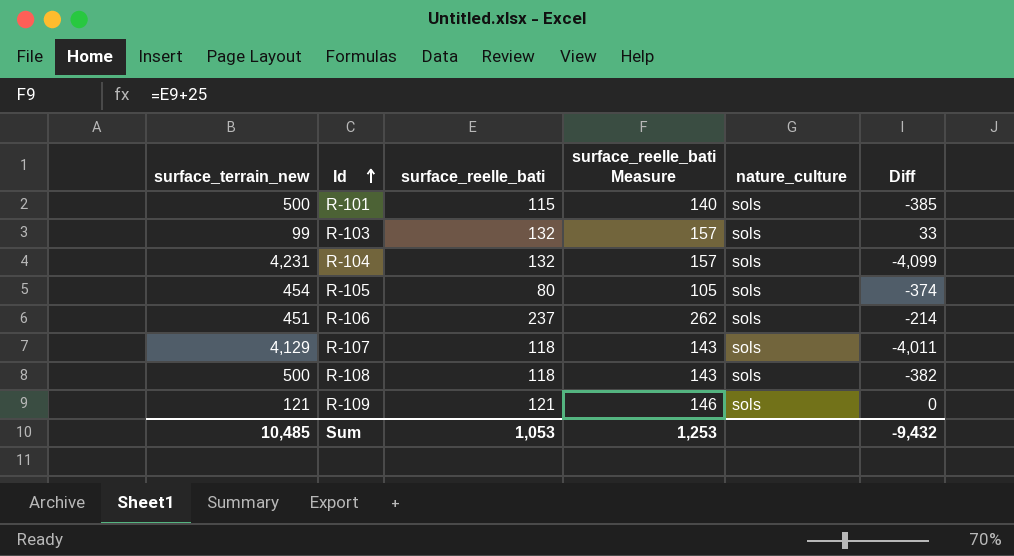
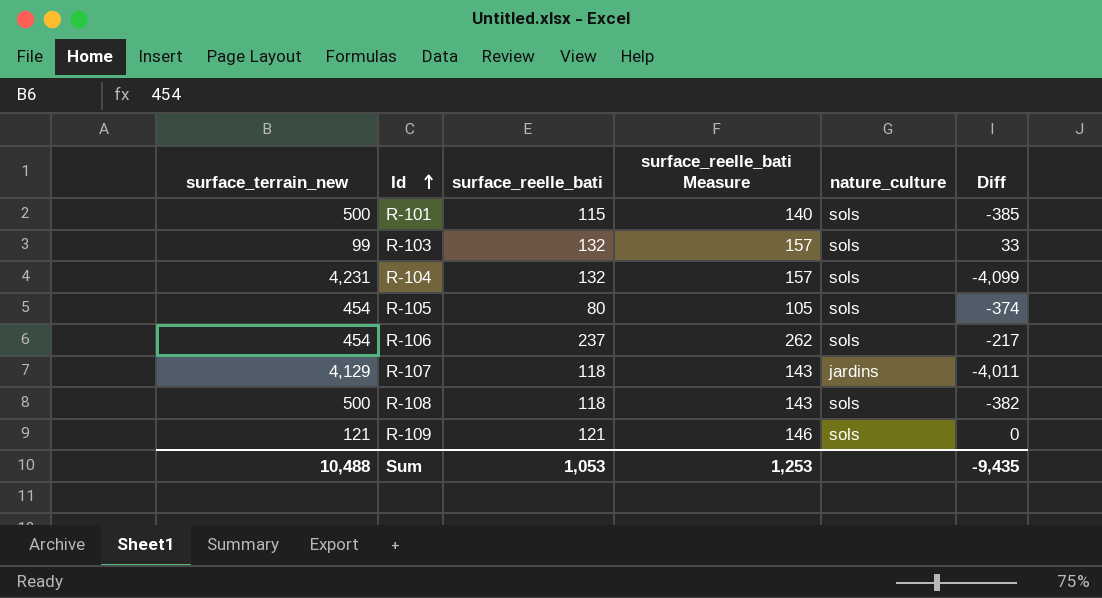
R-106 | surface_terrain_new: 451 -> 454
R-106 | Diff: -214 -> -217
R-107 | nature_culture: sols -> jardins
Sum | surface_terrain_new: 10,485 -> 10,488
Sum | Diff: -9,432 -> -9,435

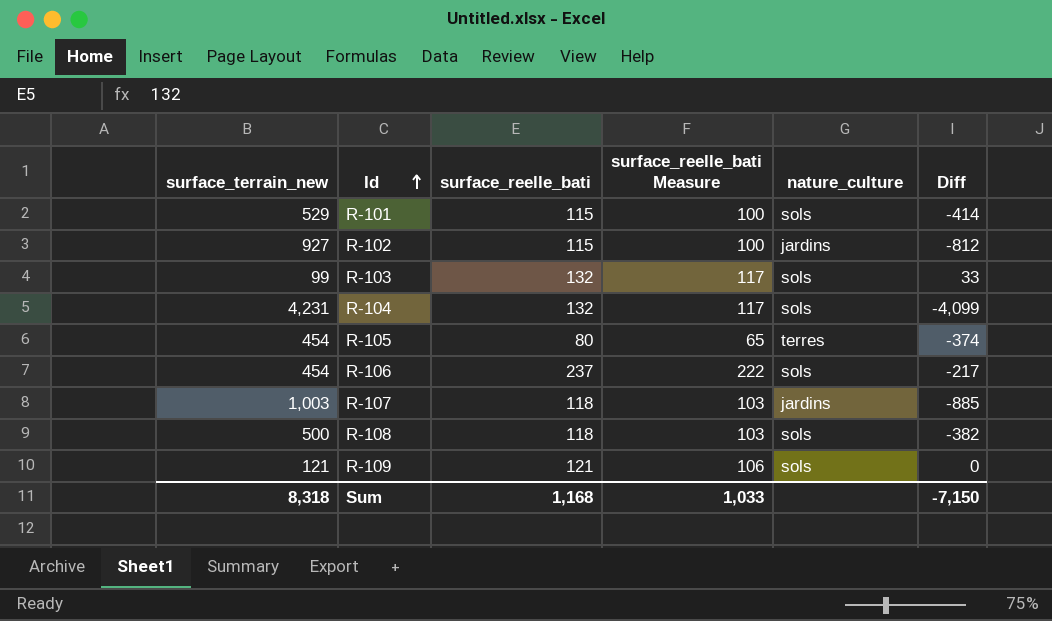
column surface_reelle_bati Measure | formula: [surface_reelle_bati] + 25 -> [surface_reelle_bati] - 15
R-101 | surface_terrain_new: 500 -> 529
R-101 | Diff: -385 -> -414
row R-102: none -> 927 | 115 | 100 | jardins | -812
R-105 | nature_culture: sols -> terres
R-107 | surface_terrain_new: 4,129 -> 1,003
R-107 | Diff: -4,011 -> -885
Sum | surface_terrain_new: 10,488 -> 8,318
Sum | surface_reelle_bati: 1,053 -> 1,168
Sum | surface_reelle_bati Measure: 1,253 -> 1,033
Sum | Diff: -9,435 -> -7,150

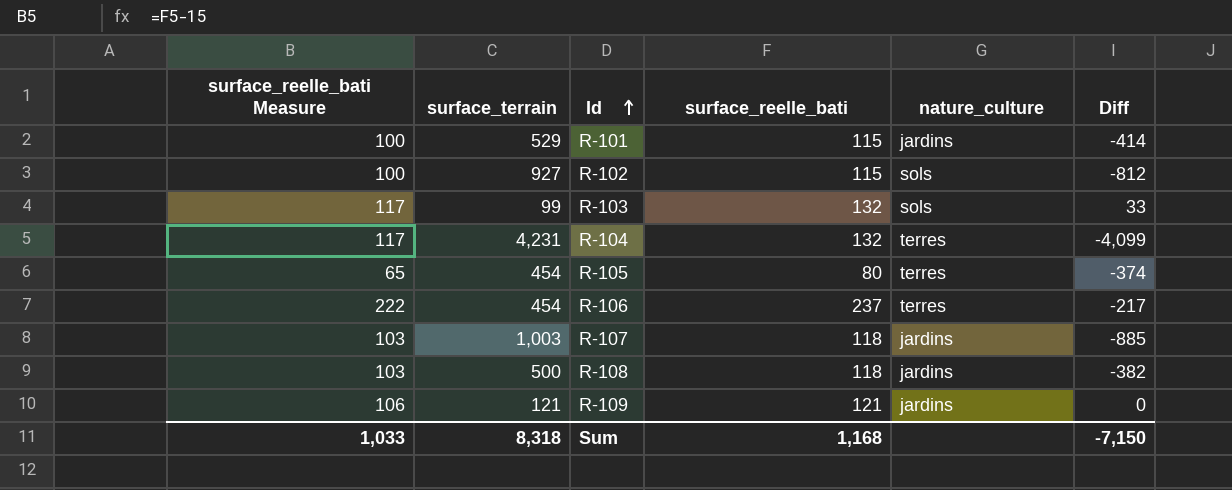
column surface_reelle_bati Measure | position: 4 -> 1
column name: surface_terrain_new -> surface_terrain
R-101 | nature_culture: sols -> jardins
R-102 | nature_culture: jardins -> sols
R-104 | nature_culture: sols -> terres
R-106 | nature_culture: sols -> terres
R-108 | nature_culture: sols -> jardins
R-109 | nature_culture: sols -> jardins

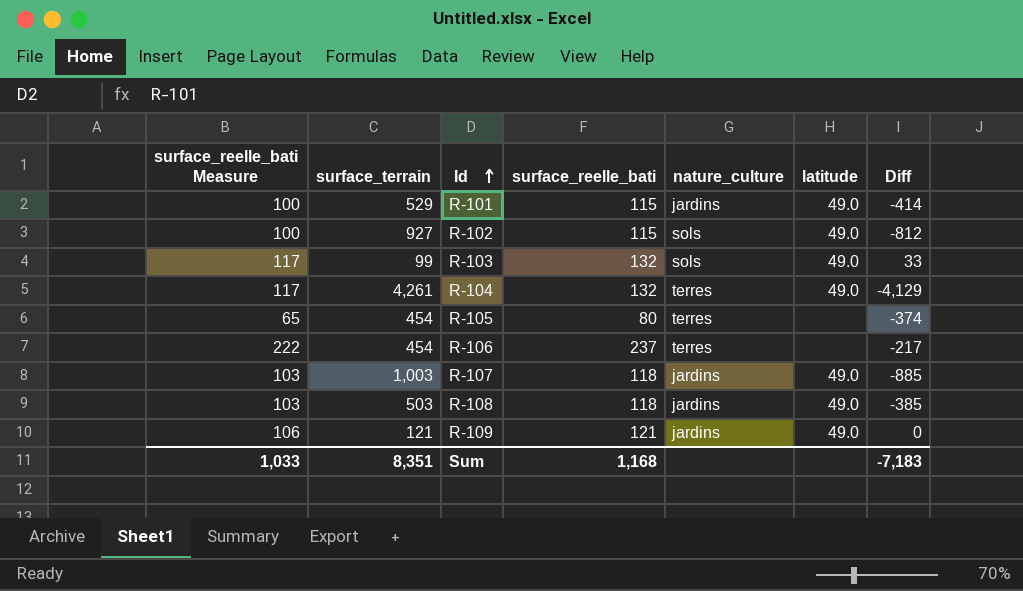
column latitude | position: none -> 6
R-104 | surface_terrain: 4,231 -> 4,261
R-104 | Diff: -4,099 -> -4,129
R-108 | surface_terrain: 500 -> 503
R-108 | Diff: -382 -> -385
Sum | surface_terrain: 8,318 -> 8,351
Sum | Diff: -7,150 -> -7,183

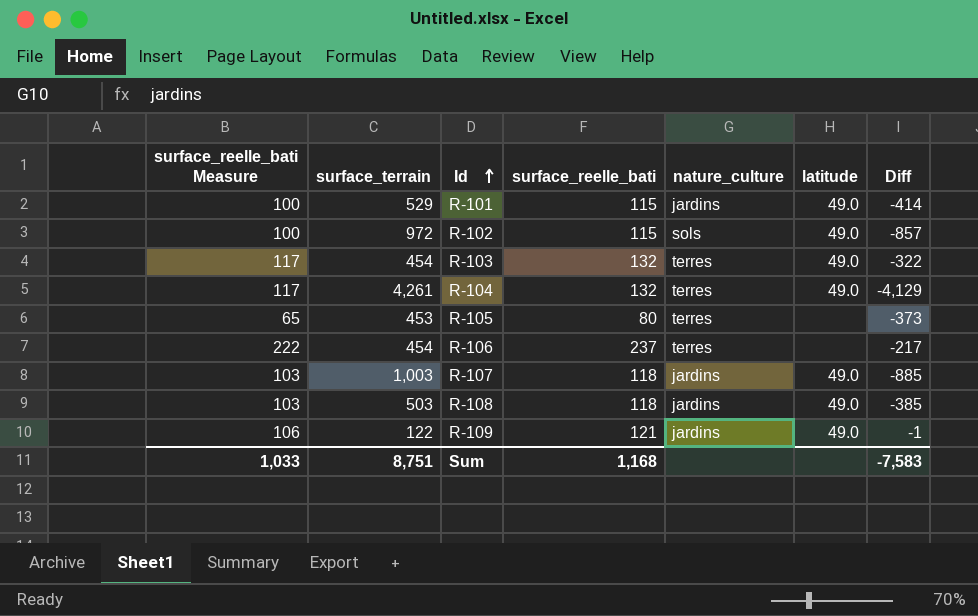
R-102 | surface_terrain: 927 -> 972
R-102 | Diff: -812 -> -857
R-103 | surface_terrain: 99 -> 454
R-103 | nature_culture: sols -> terres
R-103 | Diff: 33 -> -322
R-105 | surface_terrain: 454 -> 453
R-105 | Diff: -374 -> -373
R-109 | surface_terrain: 121 -> 122
R-109 | Diff: 0 -> -1
Sum | surface_terrain: 8,351 -> 8,751
Sum | Diff: -7,183 -> -7,583

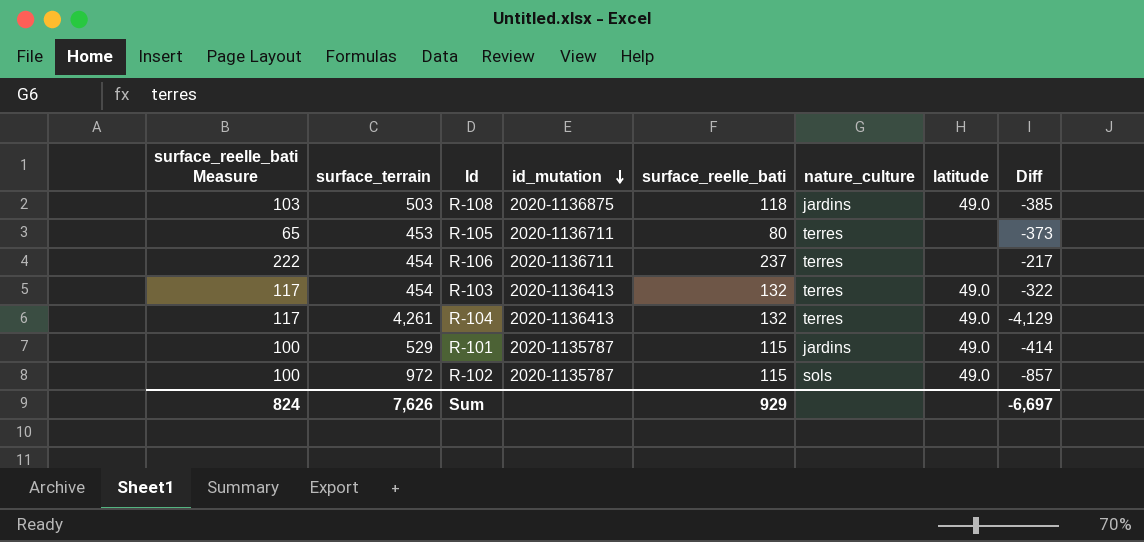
row order: Id ascending -> id_mutation descending
column id_mutation | position: none -> 4
row R-107: 103 | 1,003 | 118 | jardins | 49.0 | -885 -> none
row R-109: 106 | 122 | 121 | jardins | 49.0 | -1 -> none
Sum | surface_reelle_bati Measure: 1,033 -> 824
Sum | surface_terrain: 8,751 -> 7,626
Sum | surface_reelle_bati: 1,168 -> 929
Sum | Diff: -7,583 -> -6,697

